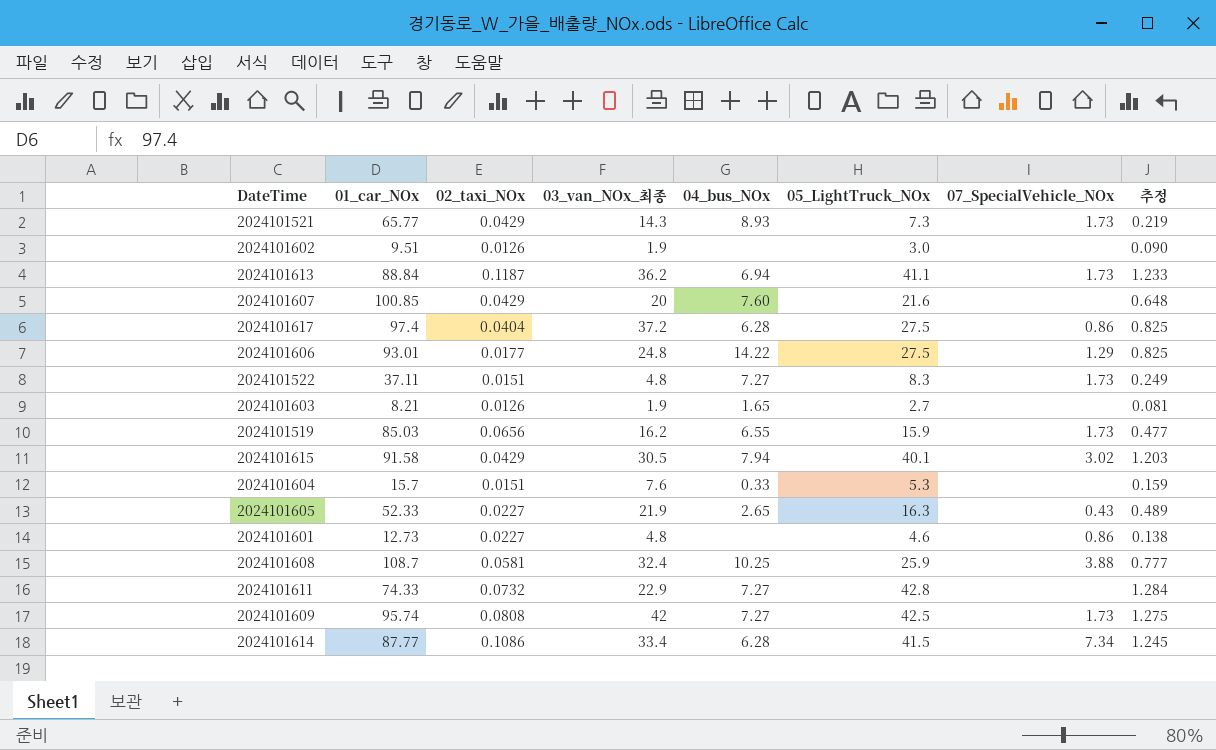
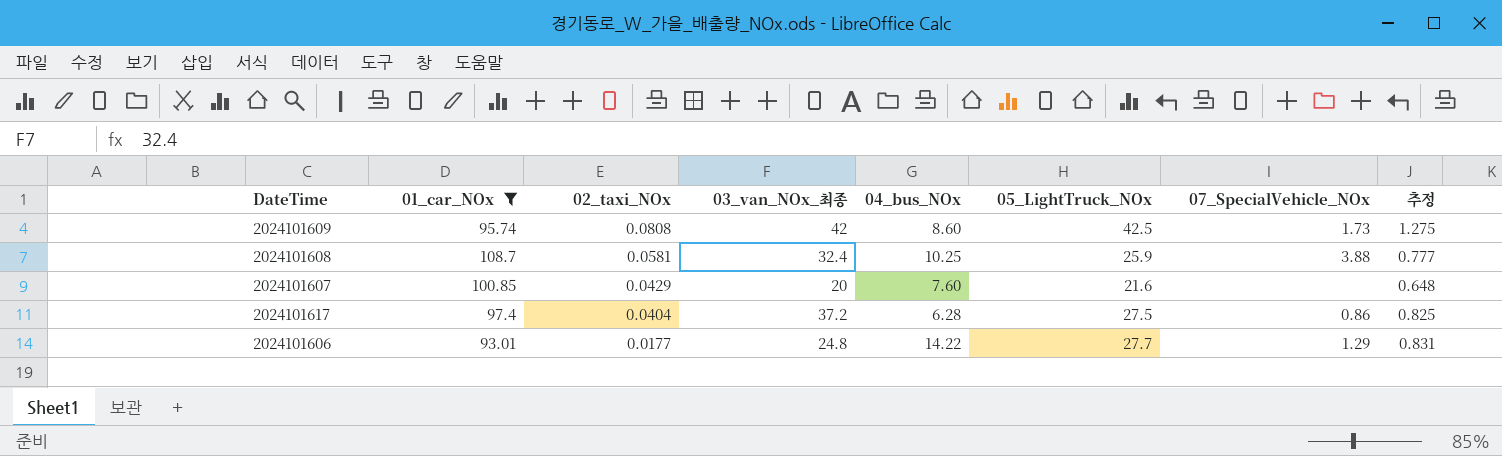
filter: none -> 01_car_NOx >= 93.01
row order: none -> 02_taxi_NOx descending
2024101609 | 04_bus_NOx: 7.27 -> 8.60
2024101606 | 05_LightTruck_NOx: 27.5 -> 27.7
2024101606 | 추정: 0.825 -> 0.831

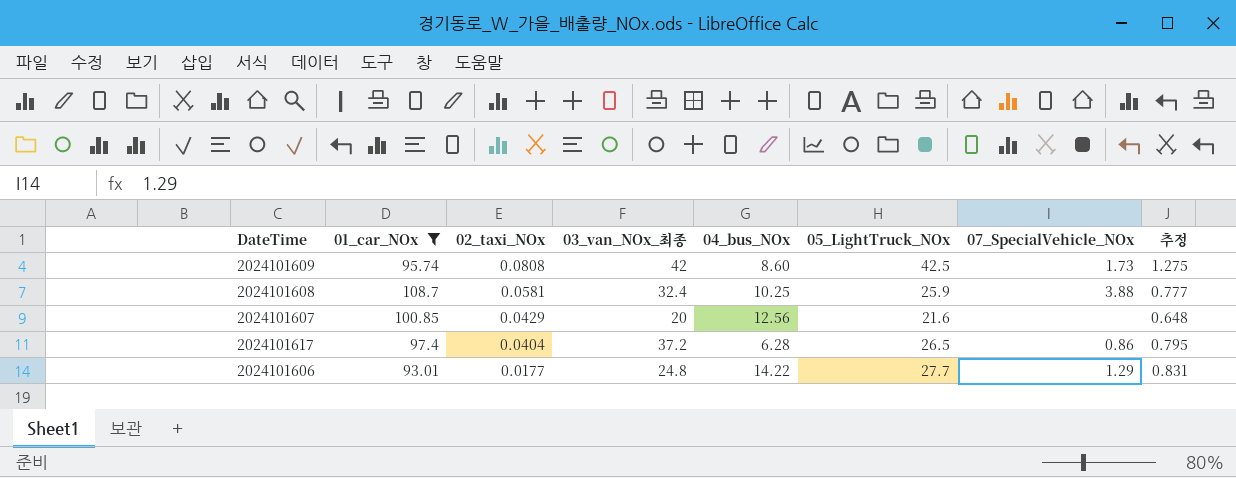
2024101607 | 04_bus_NOx: 7.60 -> 12.56
2024101617 | 05_LightTruck_NOx: 27.5 -> 26.5
2024101617 | 추정: 0.825 -> 0.795

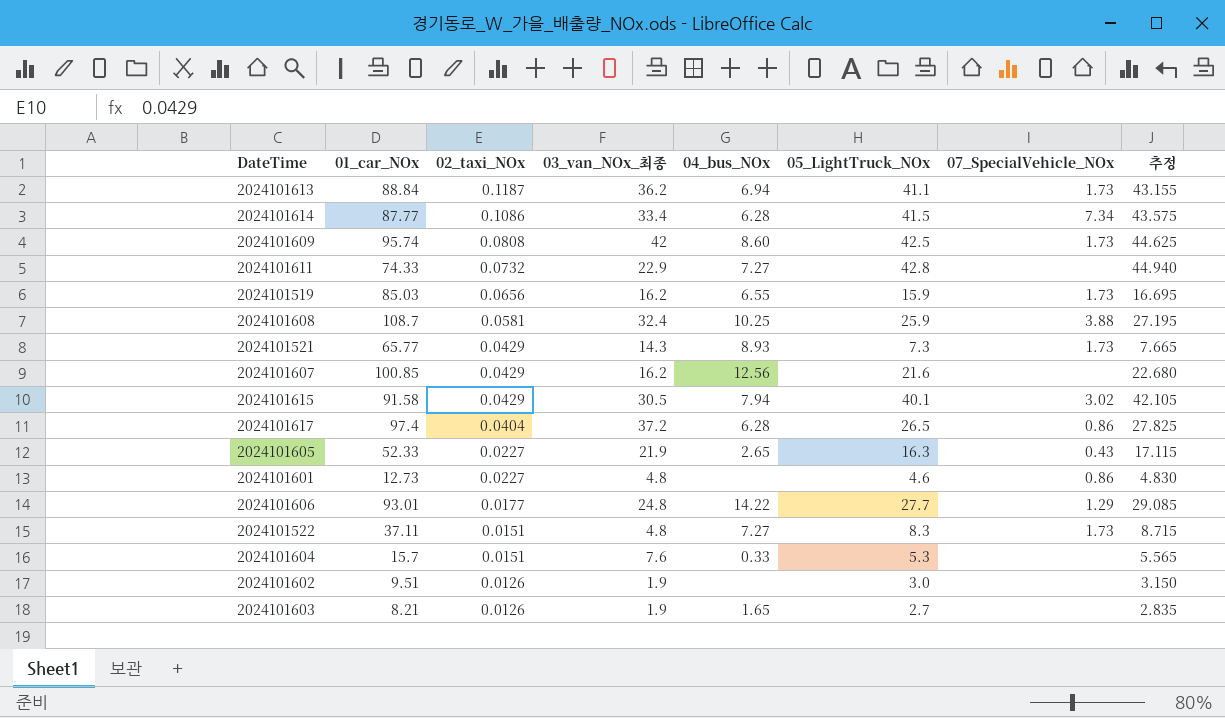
filter: 01_car_NOx >= 93.01 -> none
column 추정 | formula: [05_LightTruck_NOx] * 0.03 -> [05_LightTruck_NOx] * 1.05
2024101607 | 03_van_NOx_최종: 20 -> 16.2

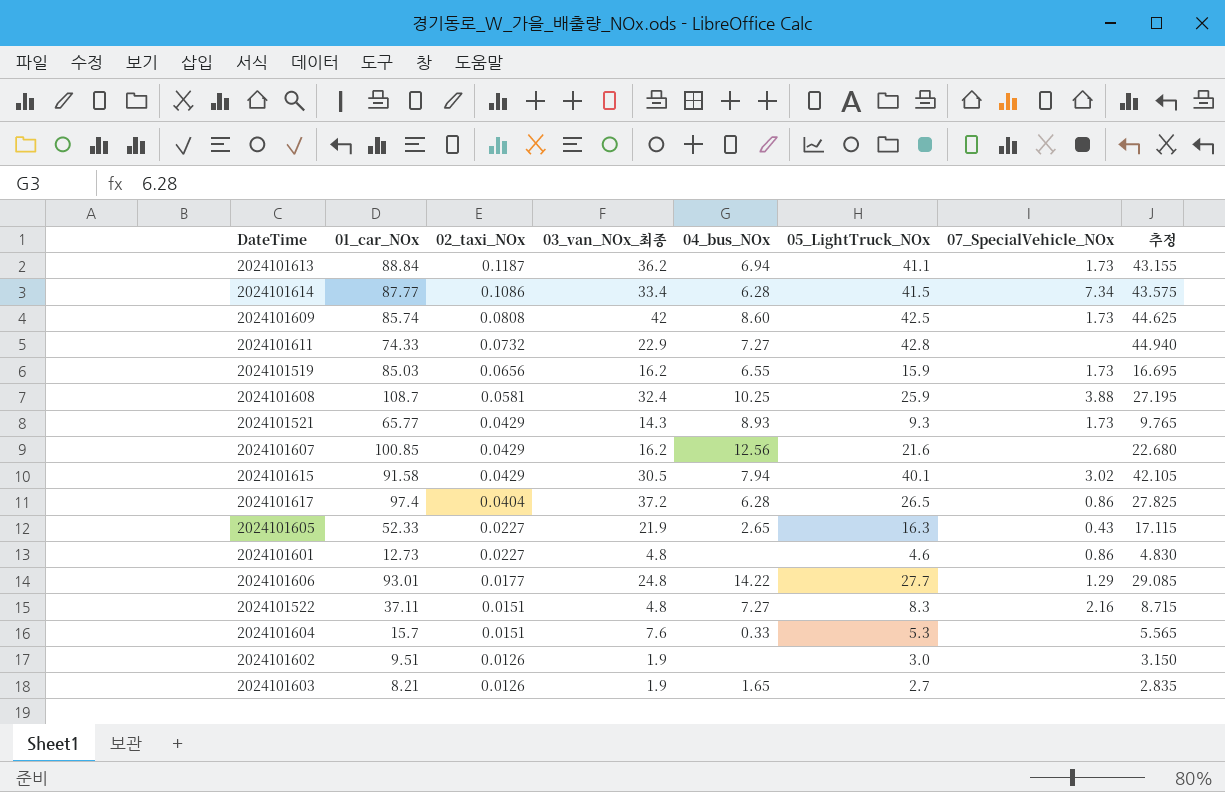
2024101609 | 01_car_NOx: 95.74 -> 85.74
2024101521 | 05_LightTruck_NOx: 7.3 -> 9.3
2024101521 | 추정: 7.665 -> 9.765
2024101522 | 07_SpecialVehicle_NOx: 1.73 -> 2.16

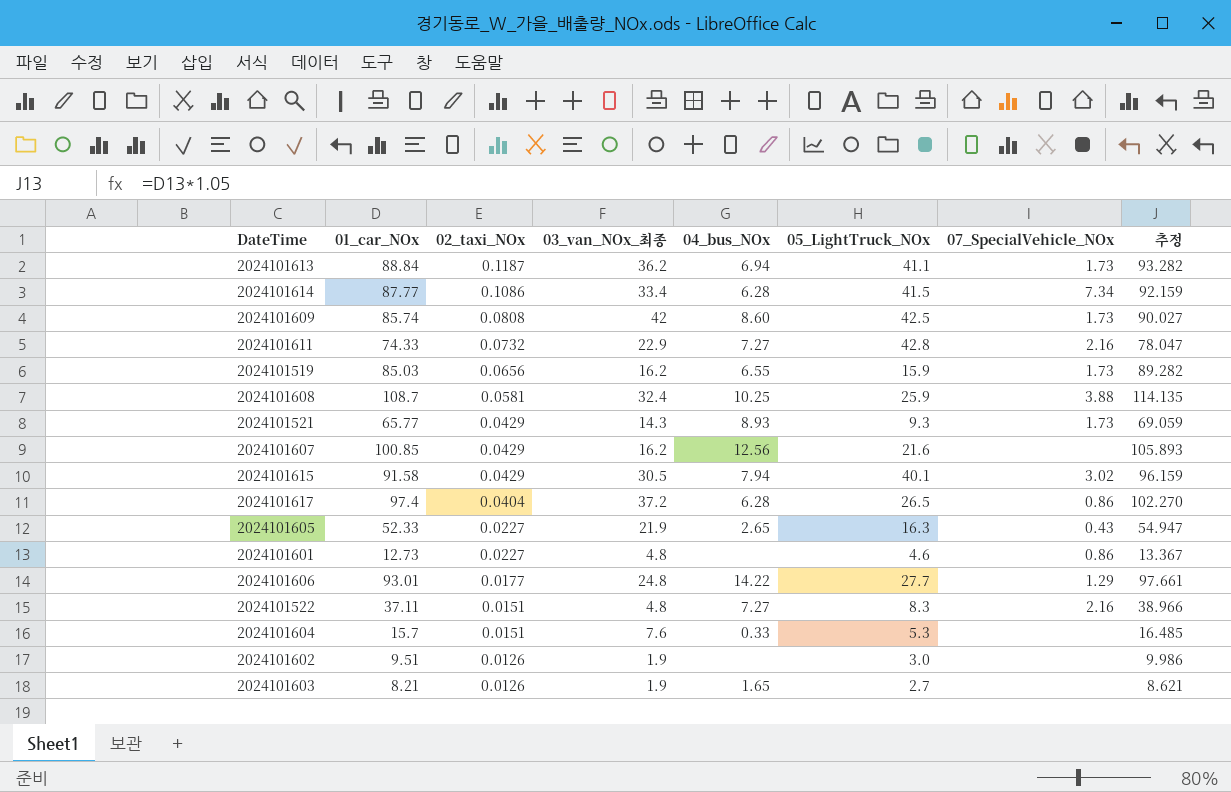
column 추정 | formula: [05_LightTruck_NOx] * 1.05 -> [01_car_NOx] * 1.05
2024101611 | 07_SpecialVehicle_NOx: none -> 2.16

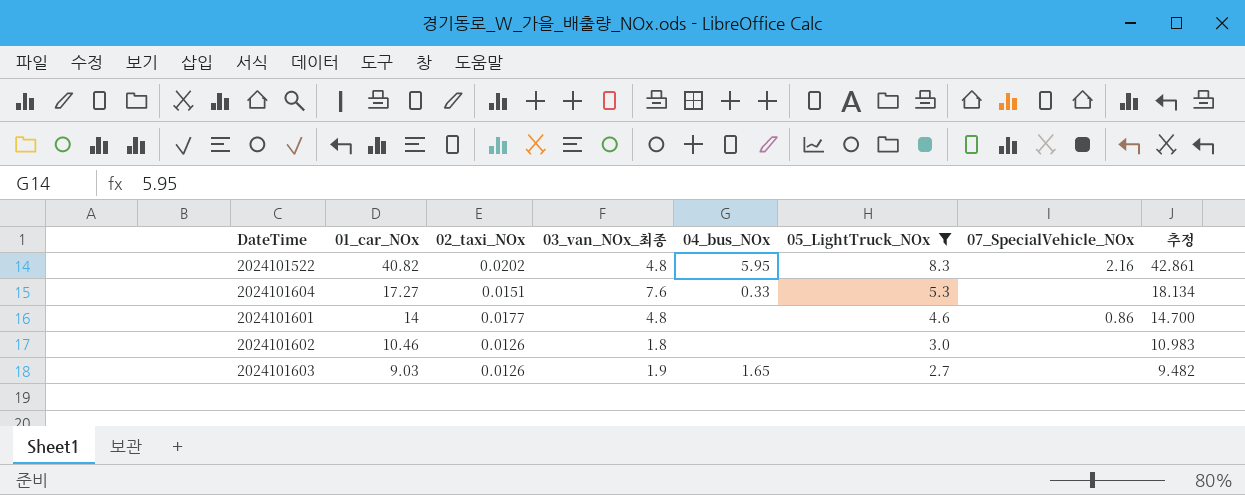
filter: none -> 05_LightTruck_NOx <= 8.3
row order: 02_taxi_NOx descending -> 01_car_NOx descending
2024101522 | 01_car_NOx: 37.11 -> 40.82
2024101522 | 02_taxi_NOx: 0.0151 -> 0.0202
2024101522 | 04_bus_NOx: 7.27 -> 5.95
2024101522 | 추정: 38.966 -> 42.861
2024101604 | 01_car_NOx: 15.7 -> 17.27
2024101604 | 추정: 16.485 -> 18.134
2024101601 | 01_car_NOx: 12.73 -> 14
2024101601 | 02_taxi_NOx: 0.0227 -> 0.0177
2024101601 | 추정: 13.367 -> 14.700
2024101602 | 01_car_NOx: 9.51 -> 10.46
2024101602 | 03_van_NOx_최종: 1.9 -> 1.8
2024101602 | 추정: 9.986 -> 10.983
2024101603 | 01_car_NOx: 8.21 -> 9.03
2024101603 | 추정: 8.621 -> 9.482

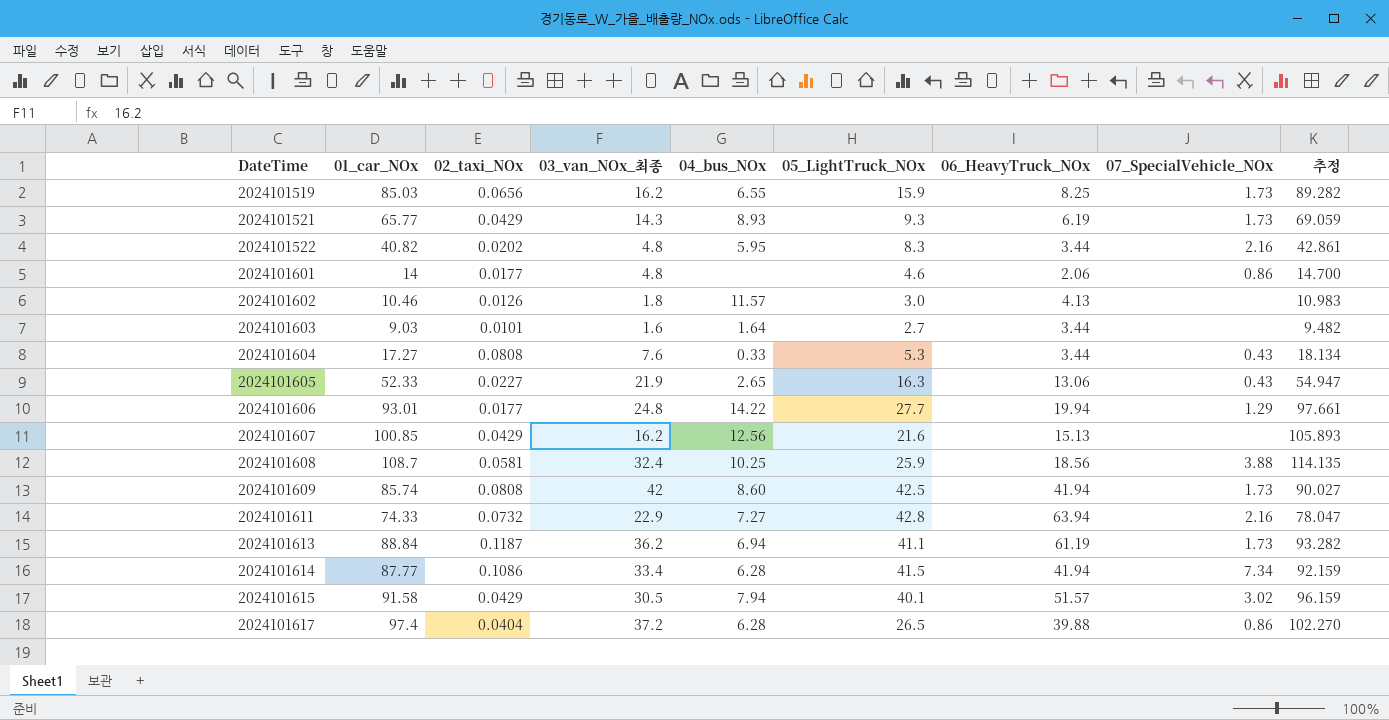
filter: 05_LightTruck_NOx <= 8.3 -> none
row order: 01_car_NOx descending -> DateTime ascending
column 06_HeavyTruck_NOx | position: none -> 7
2024101602 | 04_bus_NOx: none -> 11.57
2024101603 | 02_taxi_NOx: 0.0126 -> 0.0101
2024101603 | 03_van_NOx_최종: 1.9 -> 1.6
2024101603 | 04_bus_NOx: 1.65 -> 1.64
2024101604 | 02_taxi_NOx: 0.0151 -> 0.0808
2024101604 | 07_SpecialVehicle_NOx: none -> 0.43

